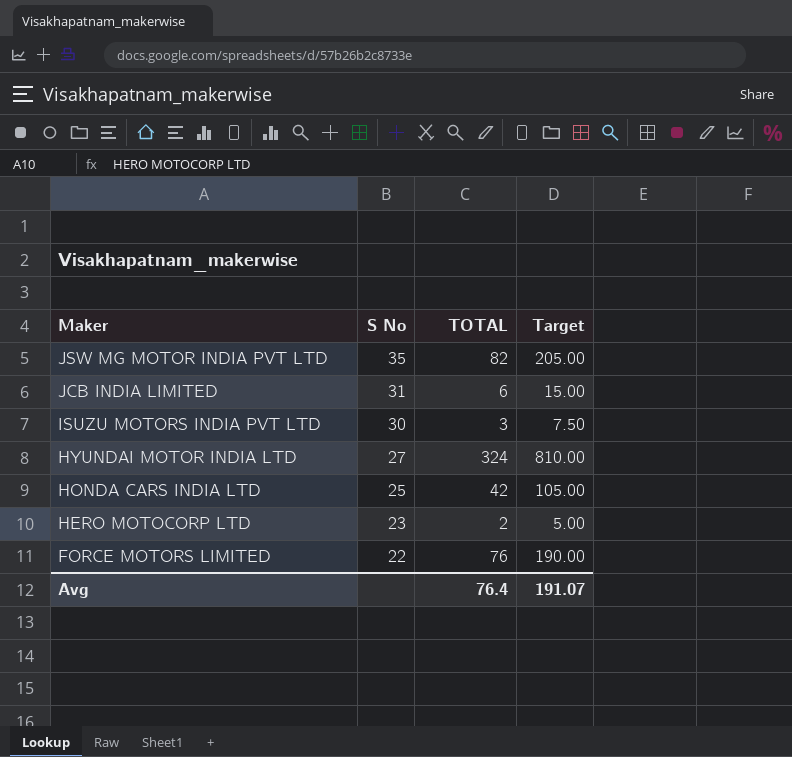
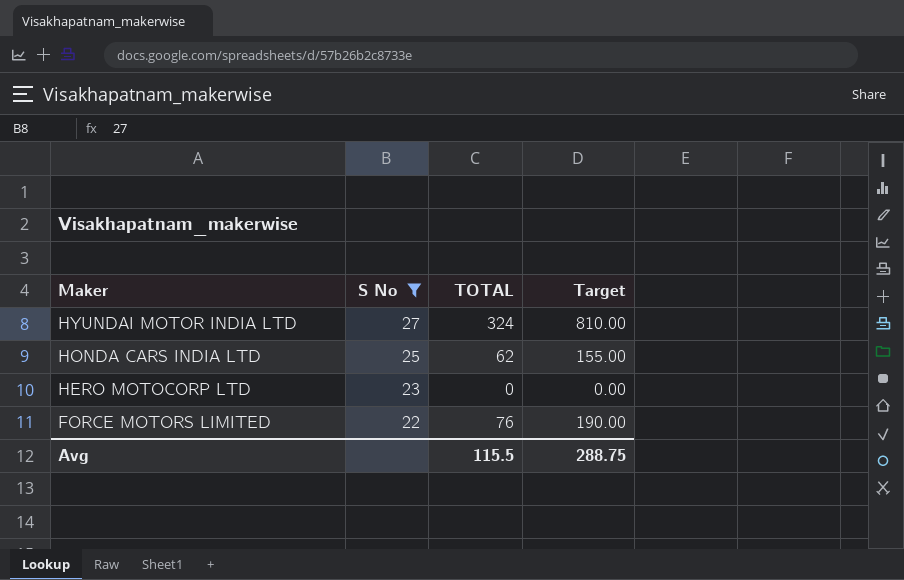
filter: none -> S No <= 27
HONDA CARS INDIA LTD | TOTAL: 42 -> 62
HONDA CARS INDIA LTD | Target: 105.00 -> 155.00
HERO MOTOCORP LTD | TOTAL: 2 -> 0
HERO MOTOCORP LTD | Target: 5.00 -> 0.00
Avg | TOTAL: 76.4 -> 115.5
Avg | Target: 191.07 -> 288.75

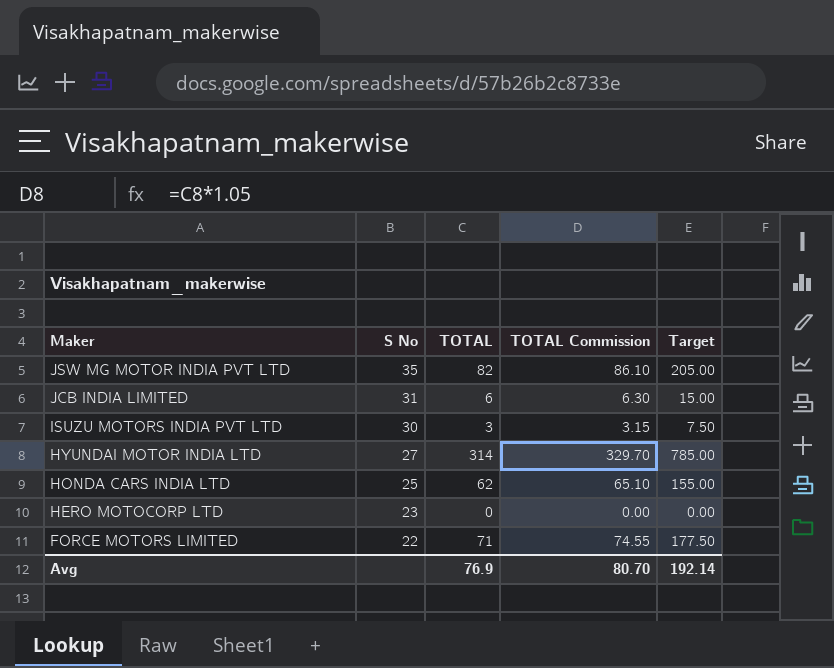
filter: S No <= 27 -> none
column TOTAL Commission | formula: none -> [TOTAL] * 1.05
HYUNDAI MOTOR INDIA LTD | TOTAL: 324 -> 314
HYUNDAI MOTOR INDIA LTD | Target: 810.00 -> 785.00
FORCE MOTORS LIMITED | TOTAL: 76 -> 71
FORCE MOTORS LIMITED | Target: 190.00 -> 177.50
Avg | TOTAL: 115.5 -> 76.9
Avg | Target: 288.75 -> 192.14

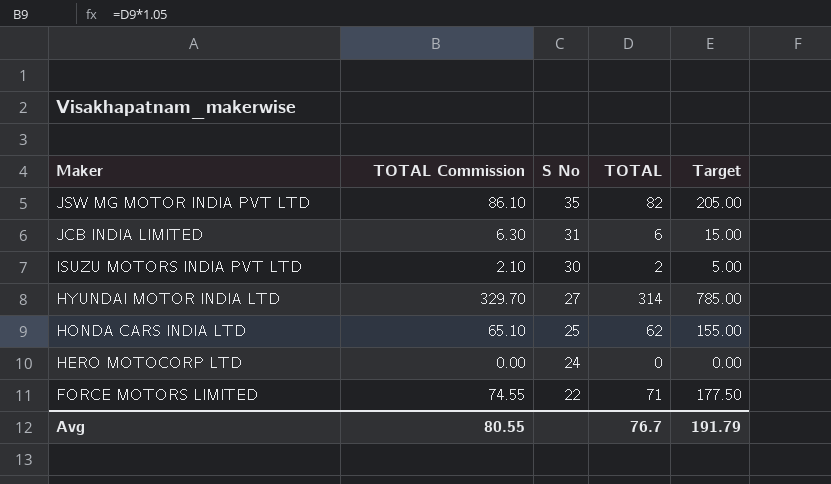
column TOTAL Commission | position: 4 -> 2
ISUZU MOTORS INDIA PVT LTD | TOTAL Commission: 3.15 -> 2.10
ISUZU MOTORS INDIA PVT LTD | TOTAL: 3 -> 2
ISUZU MOTORS INDIA PVT LTD | Target: 7.50 -> 5.00
HERO MOTOCORP LTD | S No: 23 -> 24
Avg | TOTAL Commission: 80.70 -> 80.55
Avg | TOTAL: 76.9 -> 76.7
Avg | Target: 192.14 -> 191.79

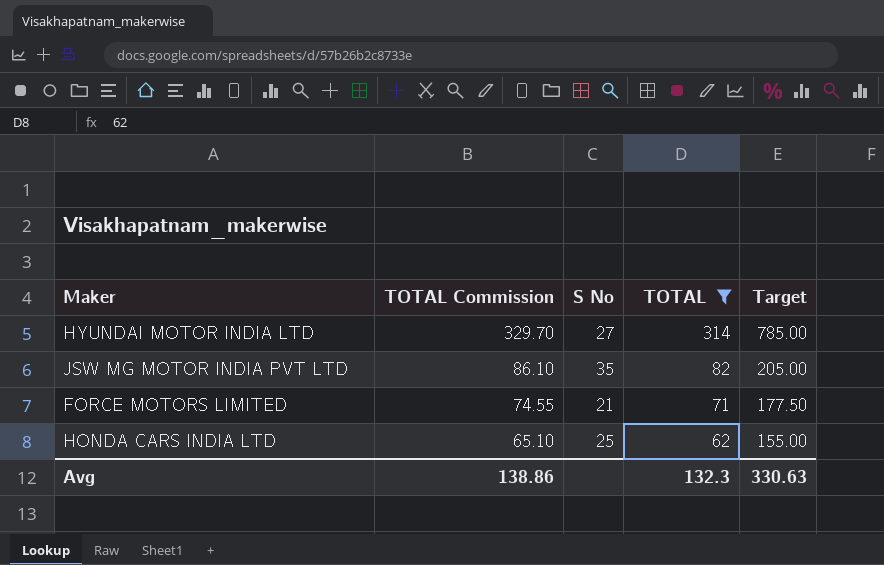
filter: none -> TOTAL >= 62
row order: Maker descending -> TOTAL Commission descending
FORCE MOTORS LIMITED | S No: 22 -> 21
Avg | TOTAL Commission: 80.55 -> 138.86
Avg | TOTAL: 76.7 -> 132.3
Avg | Target: 191.79 -> 330.63

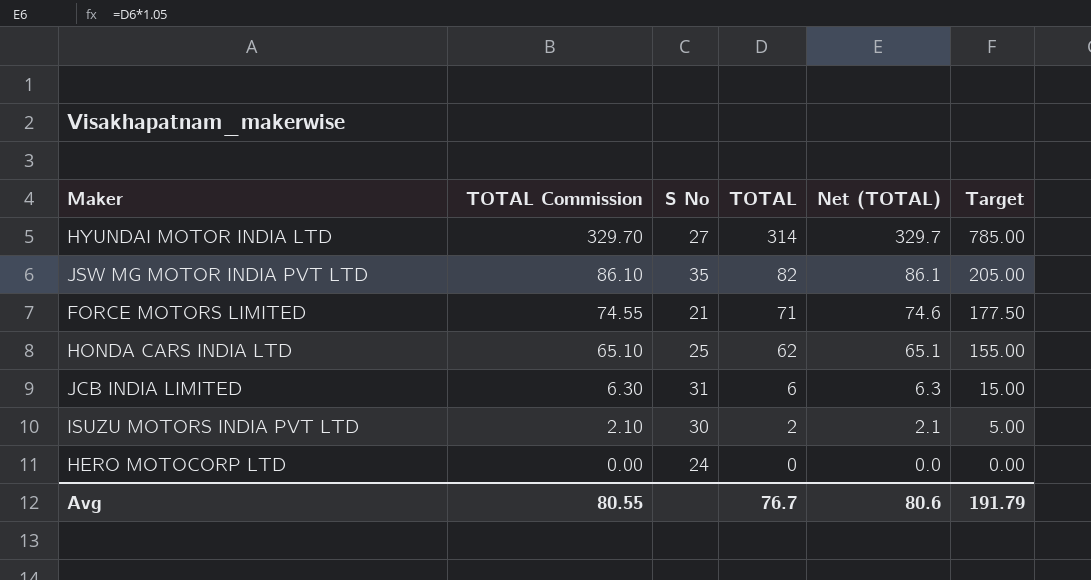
filter: TOTAL >= 62 -> none
column Net (TOTAL) | formula: none -> [TOTAL] * 1.05
Avg | TOTAL Commission: 138.86 -> 80.55
Avg | TOTAL: 132.3 -> 76.7
Avg | Target: 330.63 -> 191.79

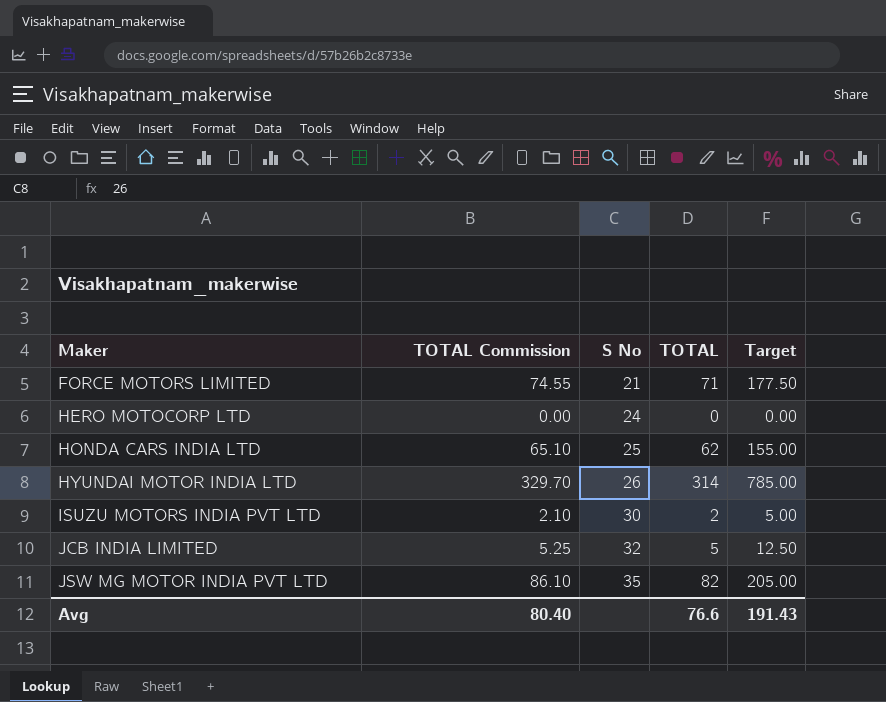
row order: TOTAL Commission descending -> Maker ascending
column Net (TOTAL) | formula: [TOTAL] * 1.05 -> none
HYUNDAI MOTOR INDIA LTD | S No: 27 -> 26
JCB INDIA LIMITED | TOTAL Commission: 6.30 -> 5.25
JCB INDIA LIMITED | S No: 31 -> 32
JCB INDIA LIMITED | TOTAL: 6 -> 5
JCB INDIA LIMITED | Target: 15.00 -> 12.50
Avg | TOTAL Commission: 80.55 -> 80.40
Avg | TOTAL: 76.7 -> 76.6
Avg | Target: 191.79 -> 191.43

